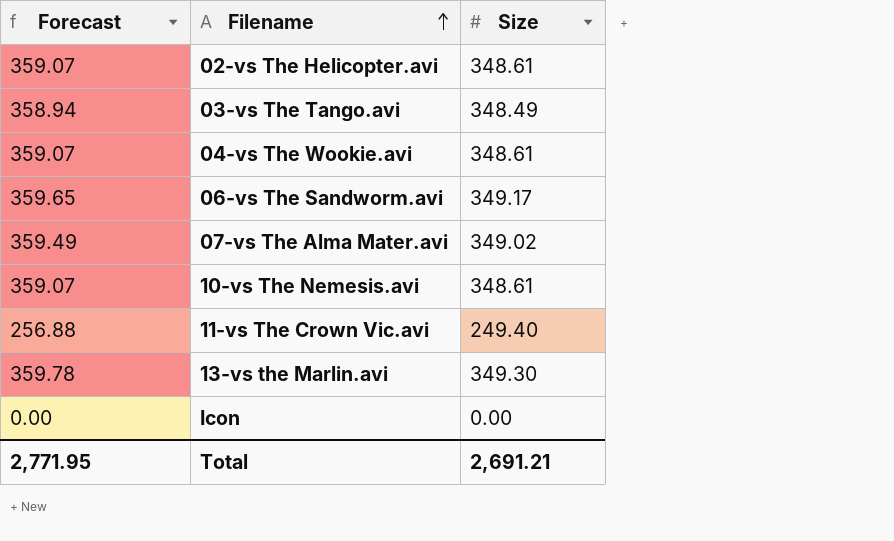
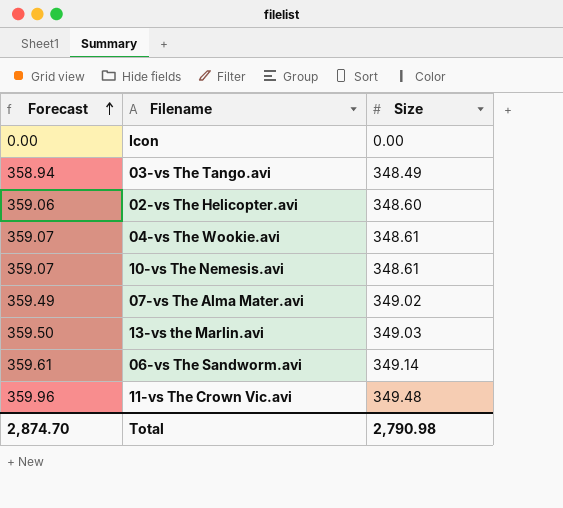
row order: Filename ascending -> Forecast ascending
02-vs The Helicopter.avi | Forecast: 359.07 -> 359.06
02-vs The Helicopter.avi | Size: 348.61 -> 348.60
13-vs the Marlin.avi | Forecast: 359.78 -> 359.50
13-vs the Marlin.avi | Size: 349.30 -> 349.03
06-vs The Sandworm.avi | Forecast: 359.65 -> 359.61
06-vs The Sandworm.avi | Size: 349.17 -> 349.14
11-vs The Crown Vic.avi | Forecast: 256.88 -> 359.96
11-vs The Crown Vic.avi | Size: 249.40 -> 349.48
Total | Forecast: 2,771.95 -> 2,874.70
Total | Size: 2,691.21 -> 2,790.98

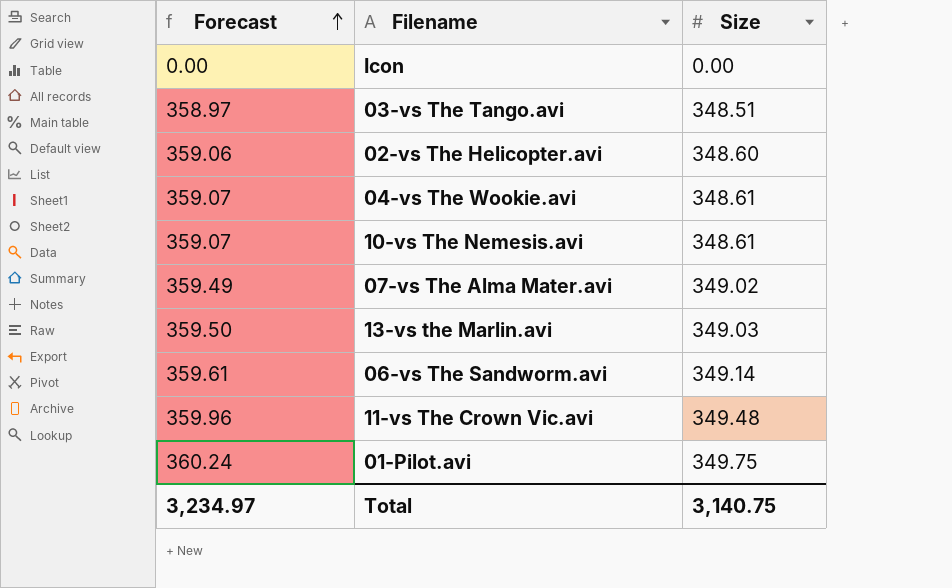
03-vs The Tango.avi | Forecast: 358.94 -> 358.97
03-vs The Tango.avi | Size: 348.49 -> 348.51
row 01-Pilot.avi: none -> 360.24 | 349.75
Total | Forecast: 2,874.70 -> 3,234.97
Total | Size: 2,790.98 -> 3,140.75

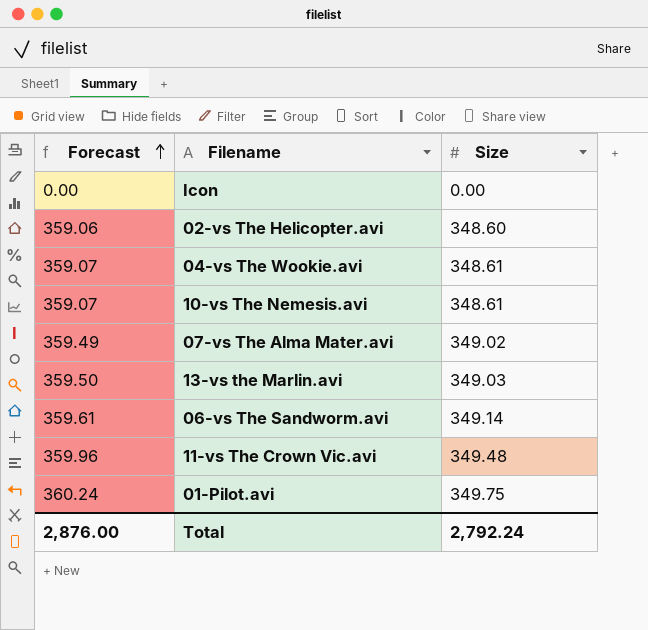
row 03-vs The Tango.avi: 358.97 | 348.51 -> none
Total | Forecast: 3,234.97 -> 2,876.00
Total | Size: 3,140.75 -> 2,792.24

